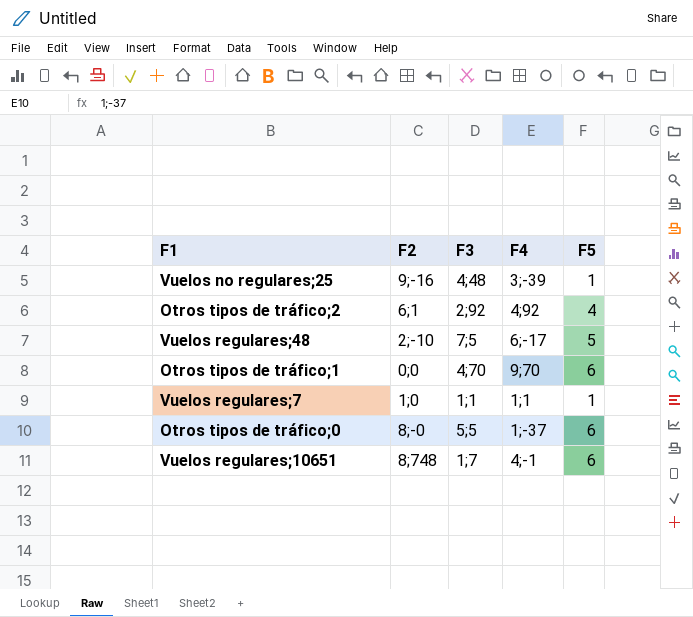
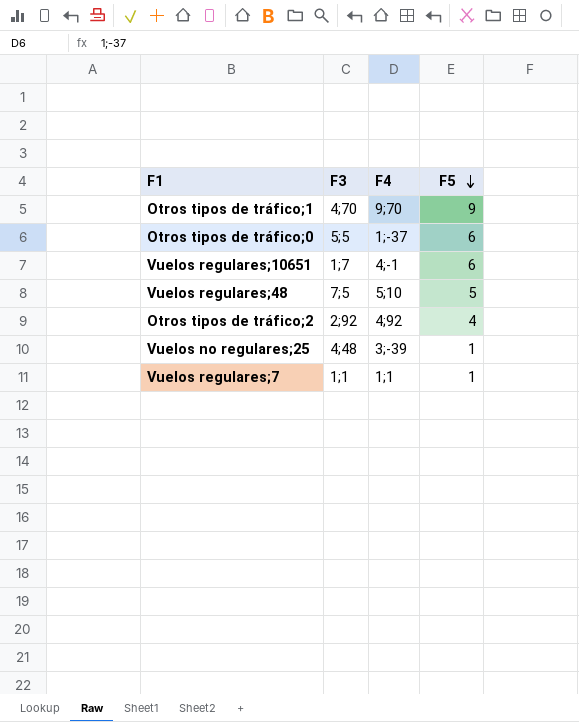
row order: none -> F5 descending
column F2 | position: 2 -> none
Otros tipos de tráfico;1 | F5: 6 -> 9
Vuelos regulares;48 | F4: 6;-17 -> 5;10

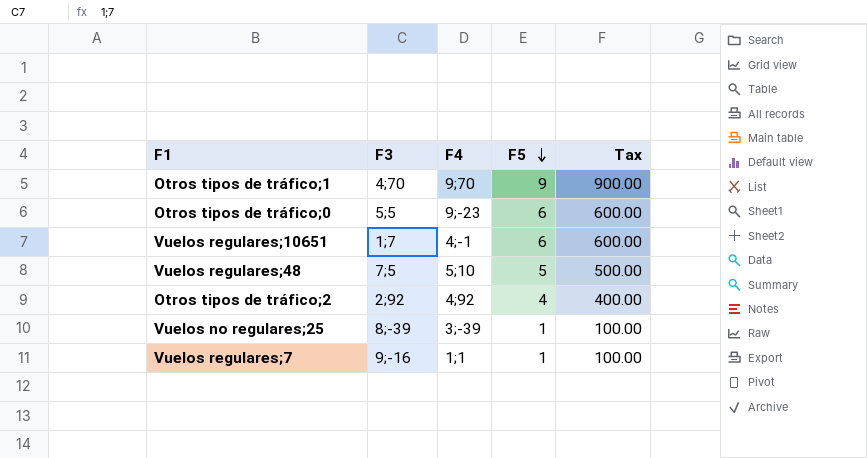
column Tax | formula: none -> [F5] * 100
Otros tipos de tráfico;0 | F4: 1;-37 -> 9;-23
Vuelos no regulares;25 | F3: 4;48 -> 8;-39
Vuelos regulares;7 | F3: 1;1 -> 9;-16

